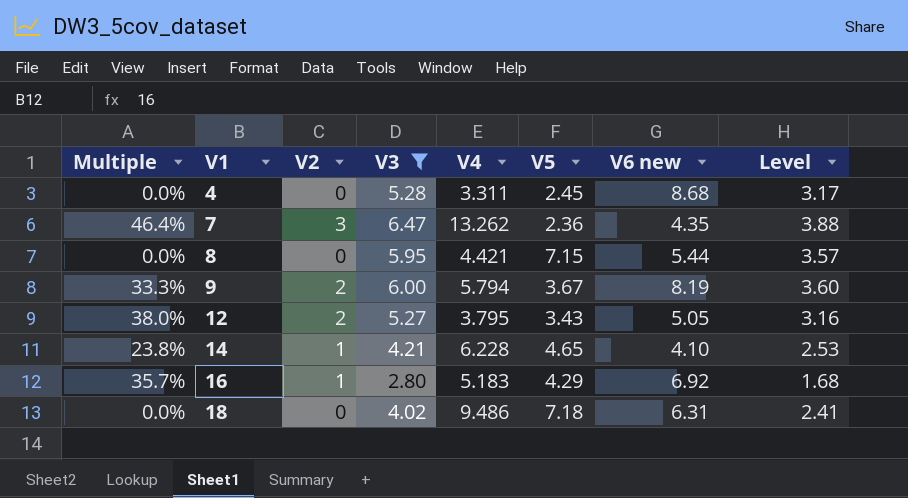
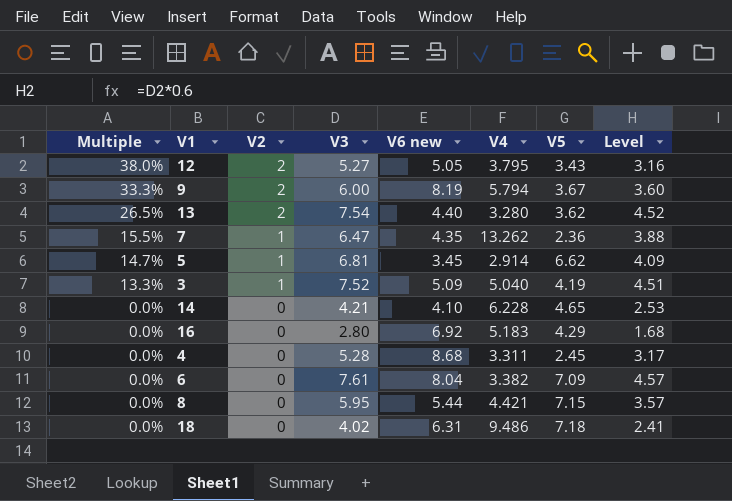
filter: V3 <= 6.47 -> none
row order: V1 ascending -> Multiple descending
column V6 new | position: 7 -> 5
7 | Multiple: 46.4% -> 15.5%
7 | V2: 3 -> 1
14 | Multiple: 23.8% -> 0.0%
14 | V2: 1 -> 0
16 | Multiple: 35.7% -> 0.0%
16 | V2: 1 -> 0

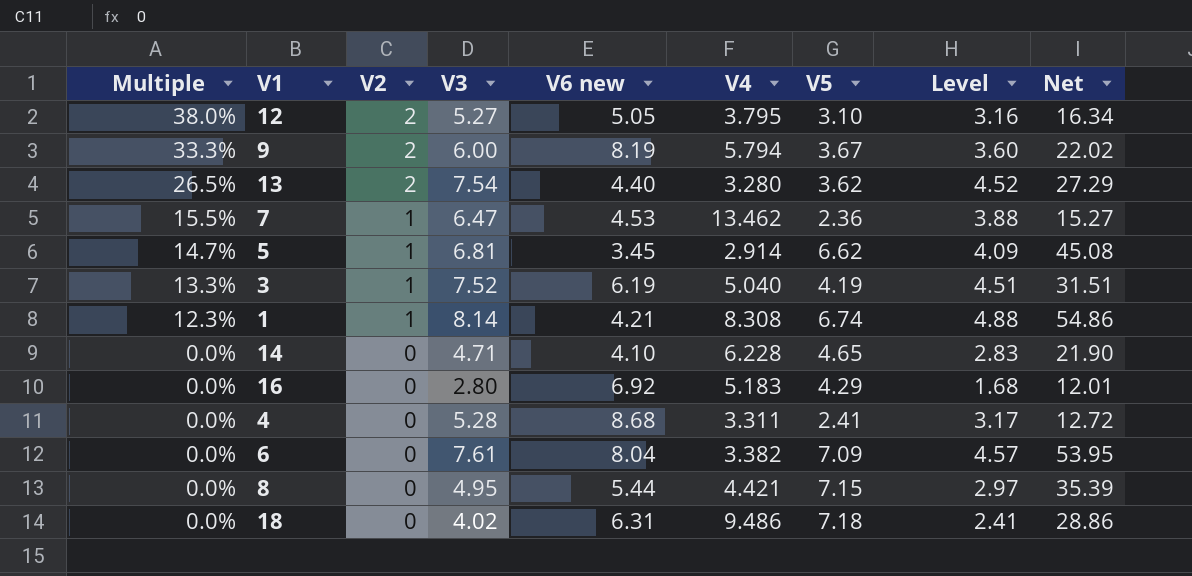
column Net | formula: none -> [V3] * [V5]
12 | V5: 3.43 -> 3.10
7 | V6 new: 4.35 -> 4.53
7 | V4: 13.262 -> 13.462
3 | V6 new: 5.09 -> 6.19
row 1: none -> 12.3% | 1 | 8.14 | 4.21 | 8.308 | 6.74 | 4.88 | 54.86
14 | V3: 4.21 -> 4.71
14 | Level: 2.53 -> 2.83
4 | V5: 2.45 -> 2.41
8 | V3: 5.95 -> 4.95
8 | Level: 3.57 -> 2.97

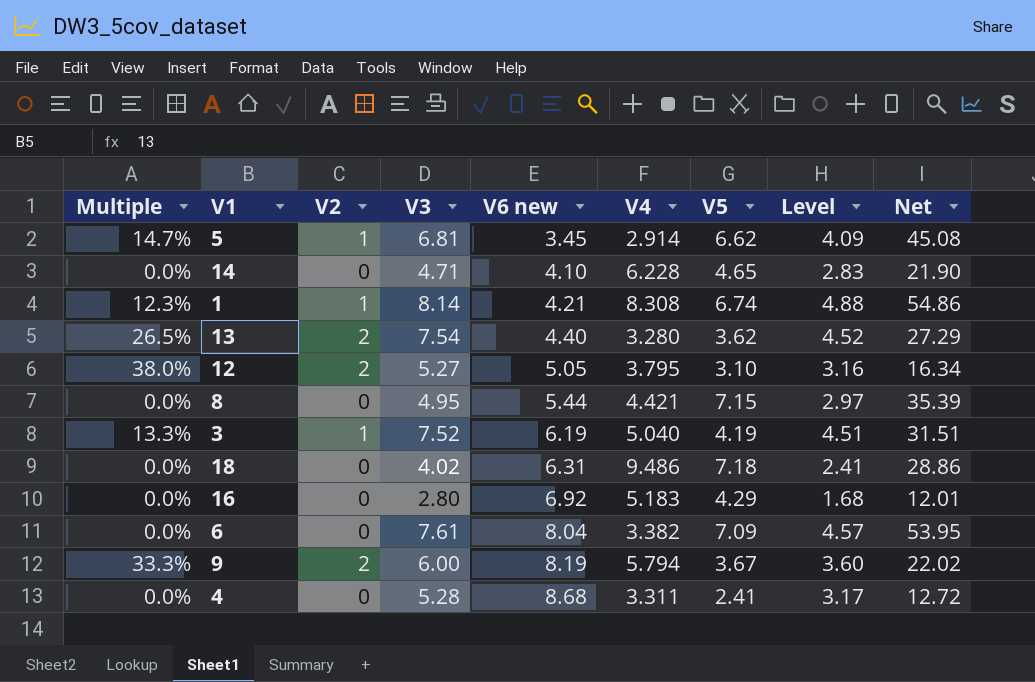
row order: Multiple descending -> V6 new ascending
row 7: 15.5% | 1 | 6.47 | 4.53 | 13.462 | 2.36 | 3.88 | 15.27 -> none

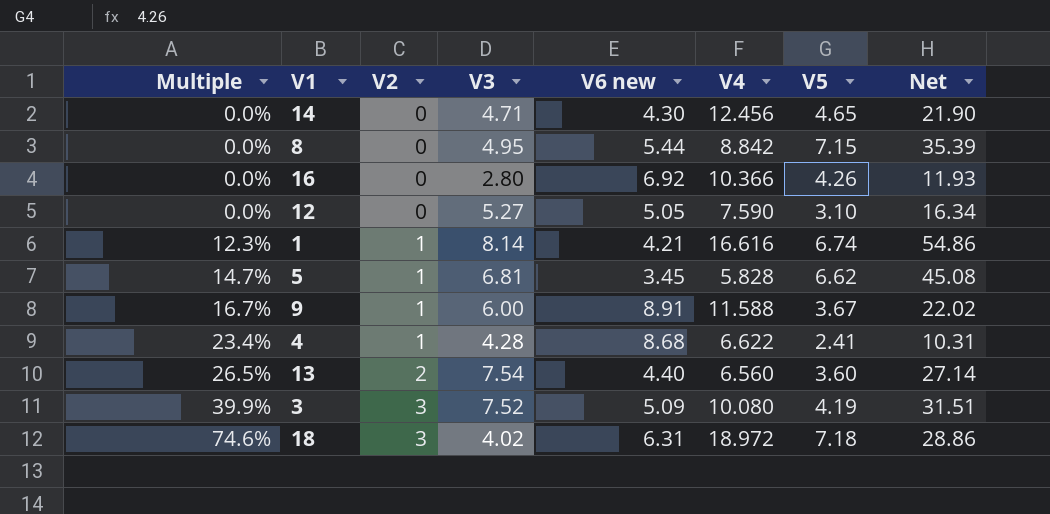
row order: V6 new ascending -> Multiple ascending
column Level | formula: [V3] * 0.6 -> none
row 6: 0.0% | 0 | 7.61 | 8.04 | 3.382 | 7.09 | 4.57 | 53.95 -> none
14 | V6 new: 4.10 -> 4.30
14 | V4: 6.228 -> 12.456
8 | V4: 4.421 -> 8.842
16 | V4: 5.183 -> 10.366
16 | V5: 4.29 -> 4.26
16 | Net: 12.01 -> 11.93
12 | Multiple: 38.0% -> 0.0%
12 | V2: 2 -> 0
12 | V4: 3.795 -> 7.590
1 | V4: 8.308 -> 16.616
5 | V4: 2.914 -> 5.828
9 | Multiple: 33.3% -> 16.7%
9 | V2: 2 -> 1
9 | V6 new: 8.19 -> 8.91
9 | V4: 5.794 -> 11.588
4 | Multiple: 0.0% -> 23.4%
4 | V2: 0 -> 1
4 | V3: 5.28 -> 4.28
4 | V4: 3.311 -> 6.622
4 | Net: 12.72 -> 10.31
13 | V4: 3.280 -> 6.560
13 | V5: 3.62 -> 3.60
13 | Net: 27.29 -> 27.14
3 | Multiple: 13.3% -> 39.9%
3 | V2: 1 -> 3
3 | V6 new: 6.19 -> 5.09
3 | V4: 5.040 -> 10.080
18 | Multiple: 0.0% -> 74.6%
18 | V2: 0 -> 3
18 | V4: 9.486 -> 18.972

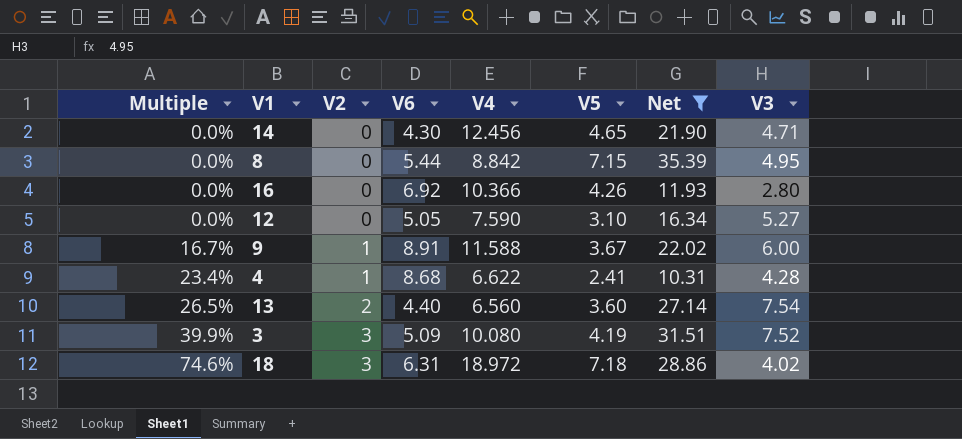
filter: none -> Net <= 35.39
column name: V6 new -> V6
column V3 | position: 4 -> 8

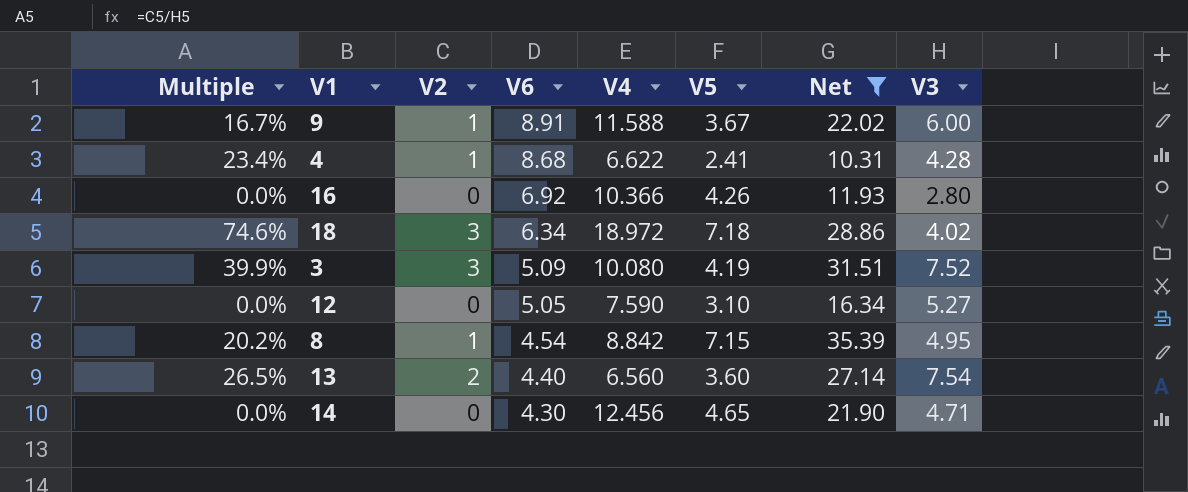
row order: Multiple ascending -> V6 descending
18 | V6: 6.31 -> 6.34
8 | Multiple: 0.0% -> 20.2%
8 | V2: 0 -> 1
8 | V6: 5.44 -> 4.54

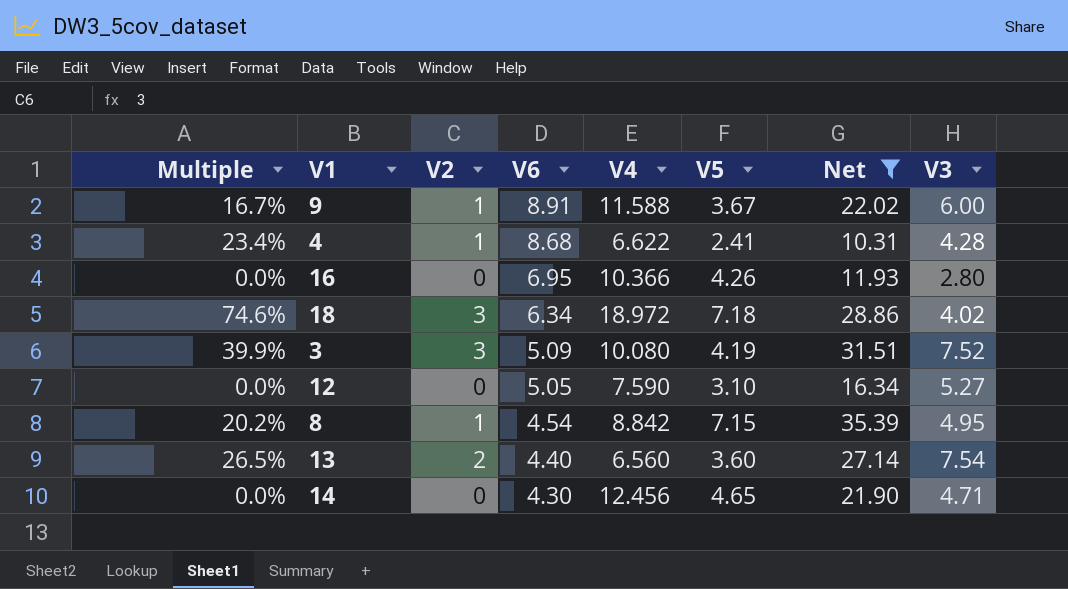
16 | V6: 6.92 -> 6.95

